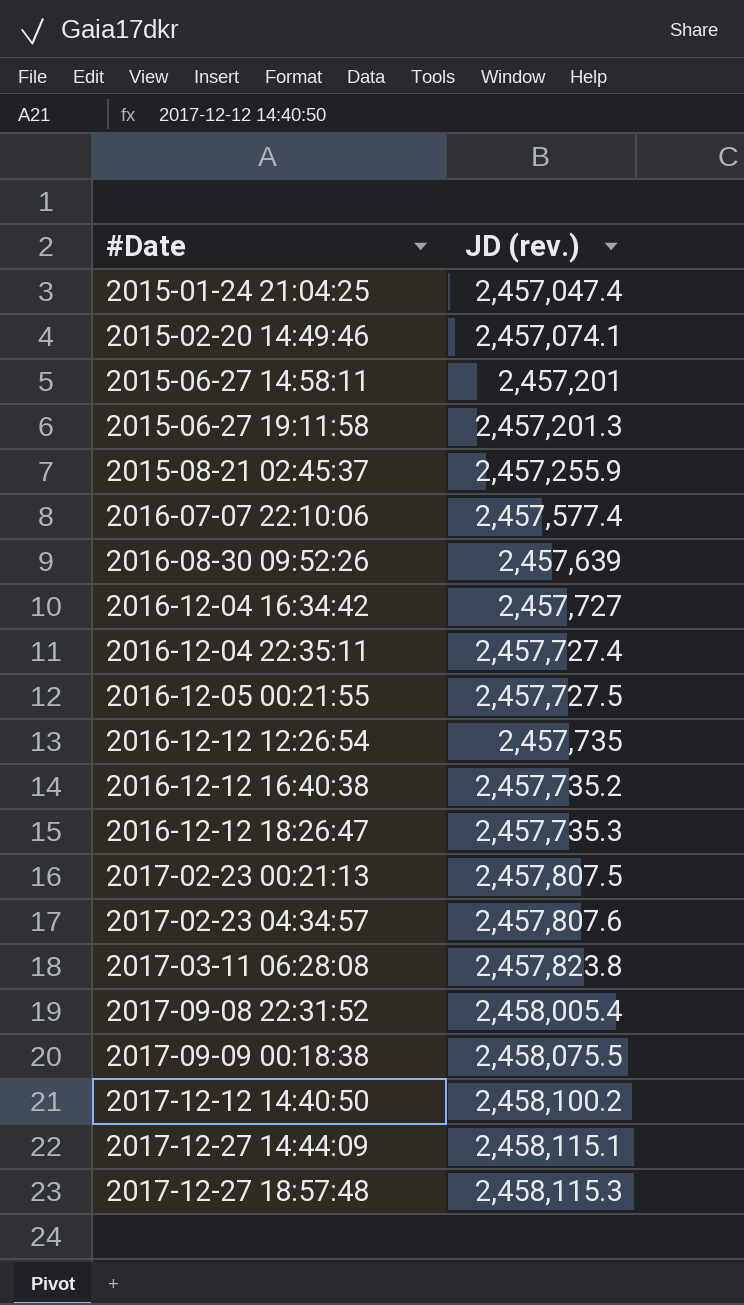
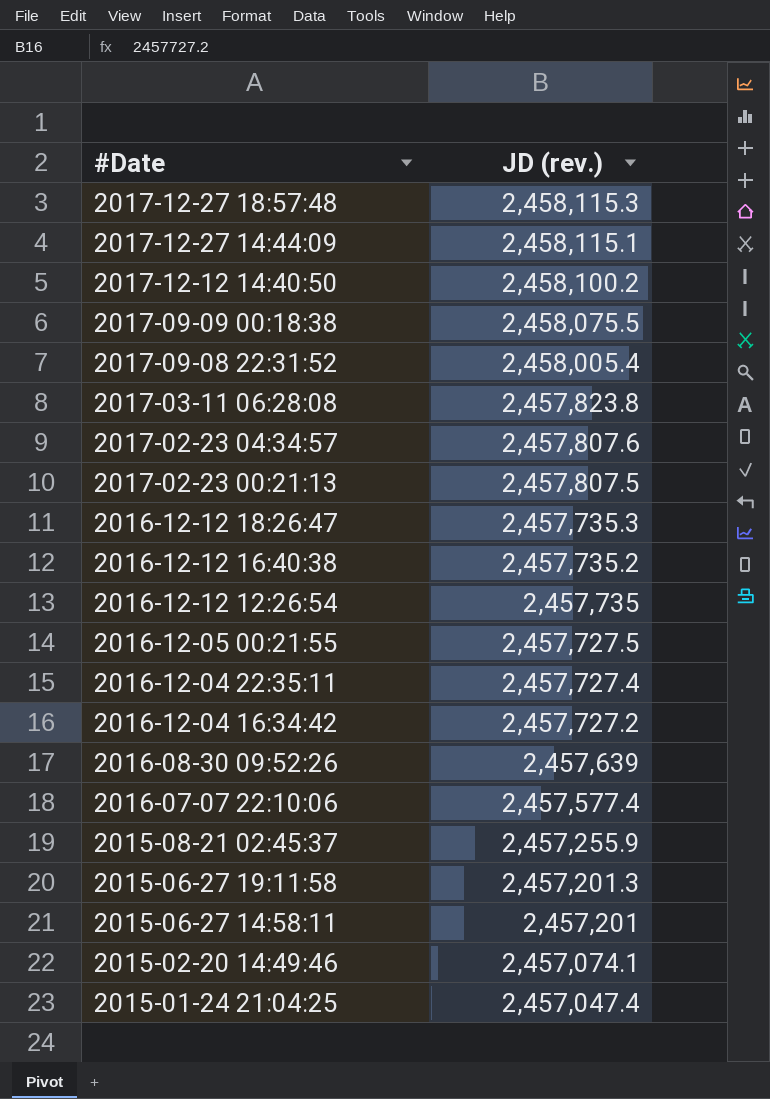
row order: #Date ascending -> #Date descending
2016-12-04 16:34:42 | JD (rev.): 2,457,727 -> 2,457,727.2

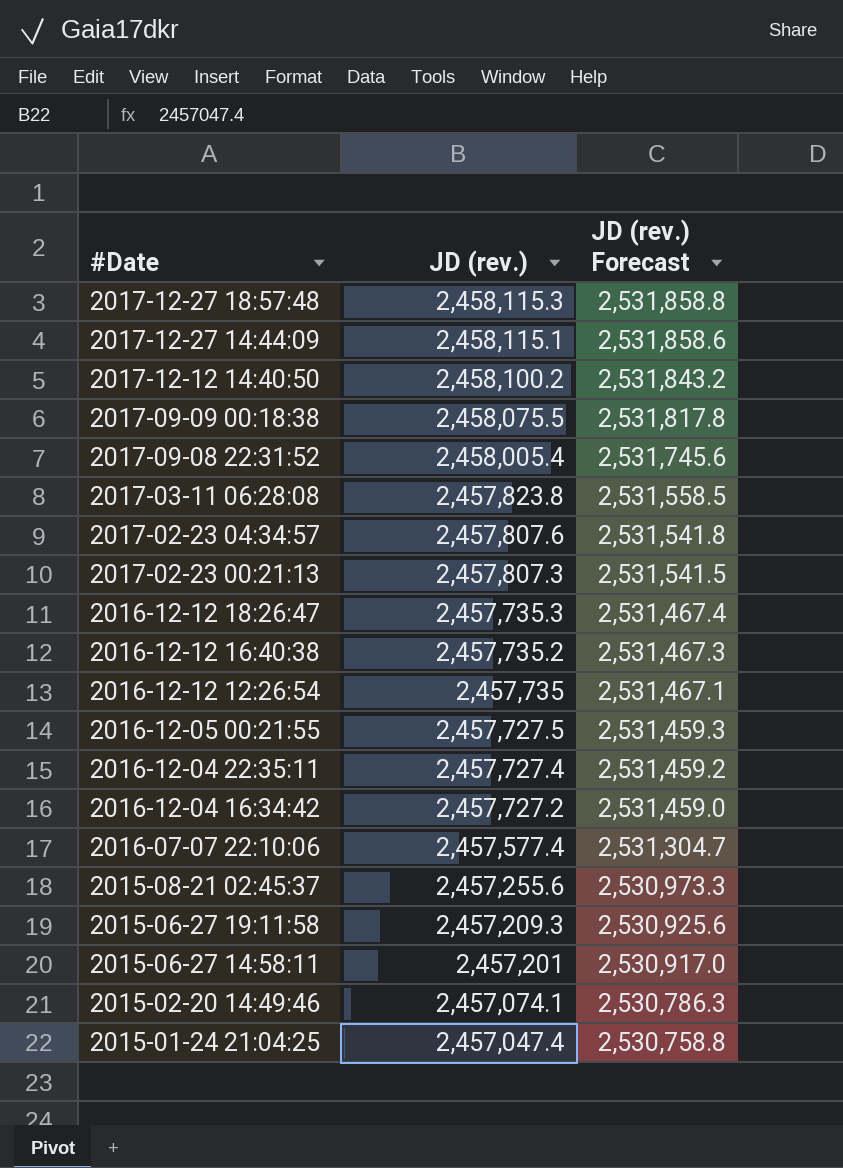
column JD (rev.) Forecast | formula: none -> [JD (rev.)] * 1.03
row 2016-08-30 09:52:26: 2,457,639 -> none
2017-02-23 00:21:13 | JD (rev.): 2,457,807.5 -> 2,457,807.3
2015-08-21 02:45:37 | JD (rev.): 2,457,255.9 -> 2,457,255.6
2015-06-27 19:11:58 | JD (rev.): 2,457,201.3 -> 2,457,209.3

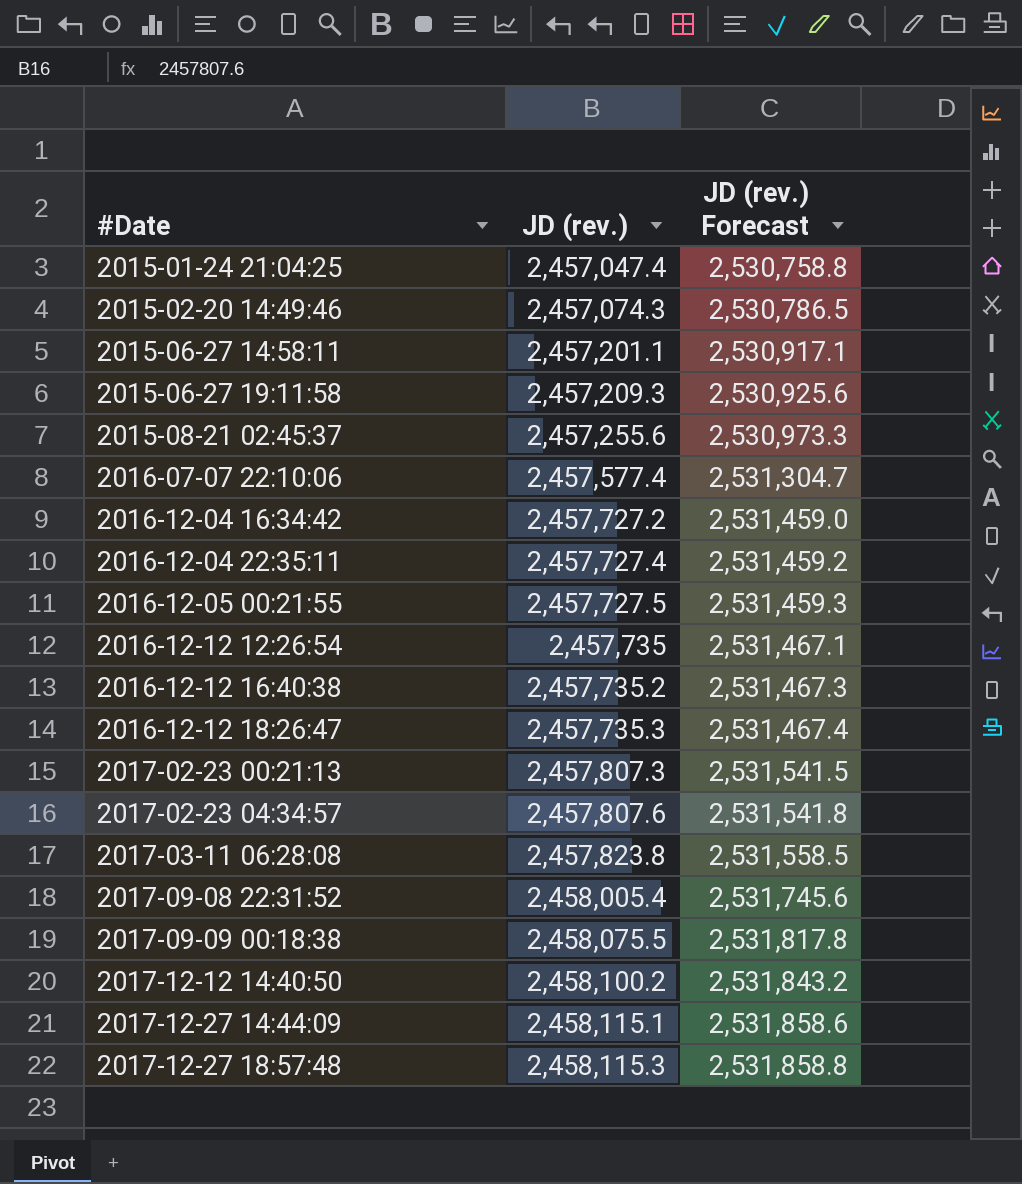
row order: #Date descending -> #Date ascending
2015-02-20 14:49:46 | JD (rev.): 2,457,074.1 -> 2,457,074.3
2015-02-20 14:49:46 | JD (rev.) Forecast: 2,530,786.3 -> 2,530,786.5
2015-06-27 14:58:11 | JD (rev.): 2,457,201 -> 2,457,201.1
2015-06-27 14:58:11 | JD (rev.) Forecast: 2,530,917.0 -> 2,530,917.1

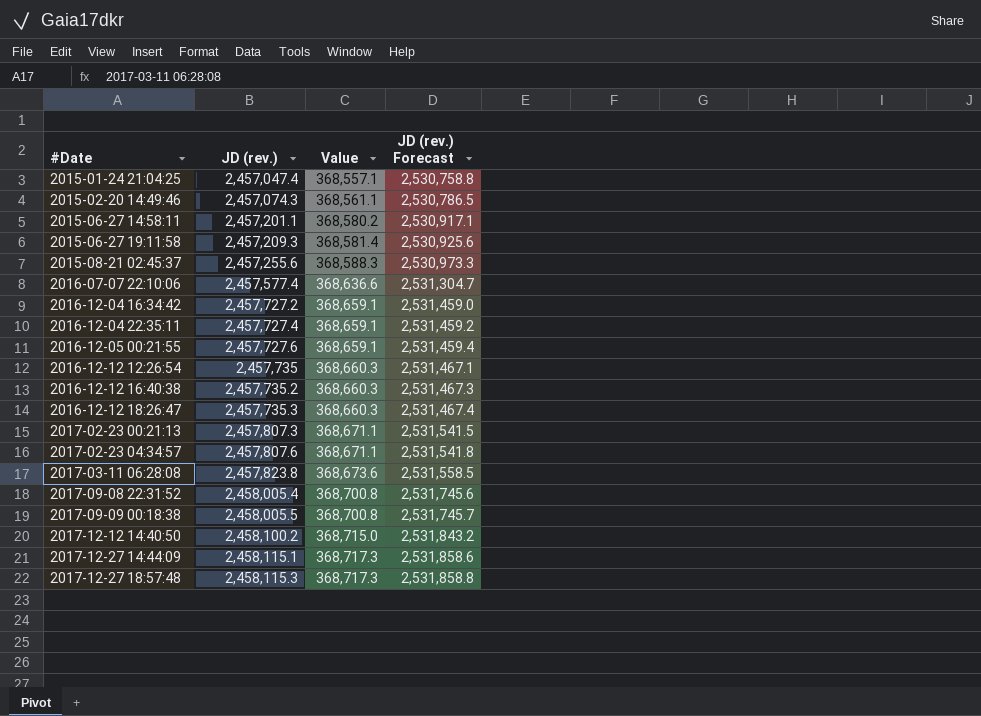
column Value | formula: none -> [JD (rev.)] * 0.15
2016-12-05 00:21:55 | JD (rev.): 2,457,727.5 -> 2,457,727.6
2016-12-05 00:21:55 | JD (rev.) Forecast: 2,531,459.3 -> 2,531,459.4
2017-09-09 00:18:38 | JD (rev.): 2,458,075.5 -> 2,458,005.5
2017-09-09 00:18:38 | JD (rev.) Forecast: 2,531,817.8 -> 2,531,745.7

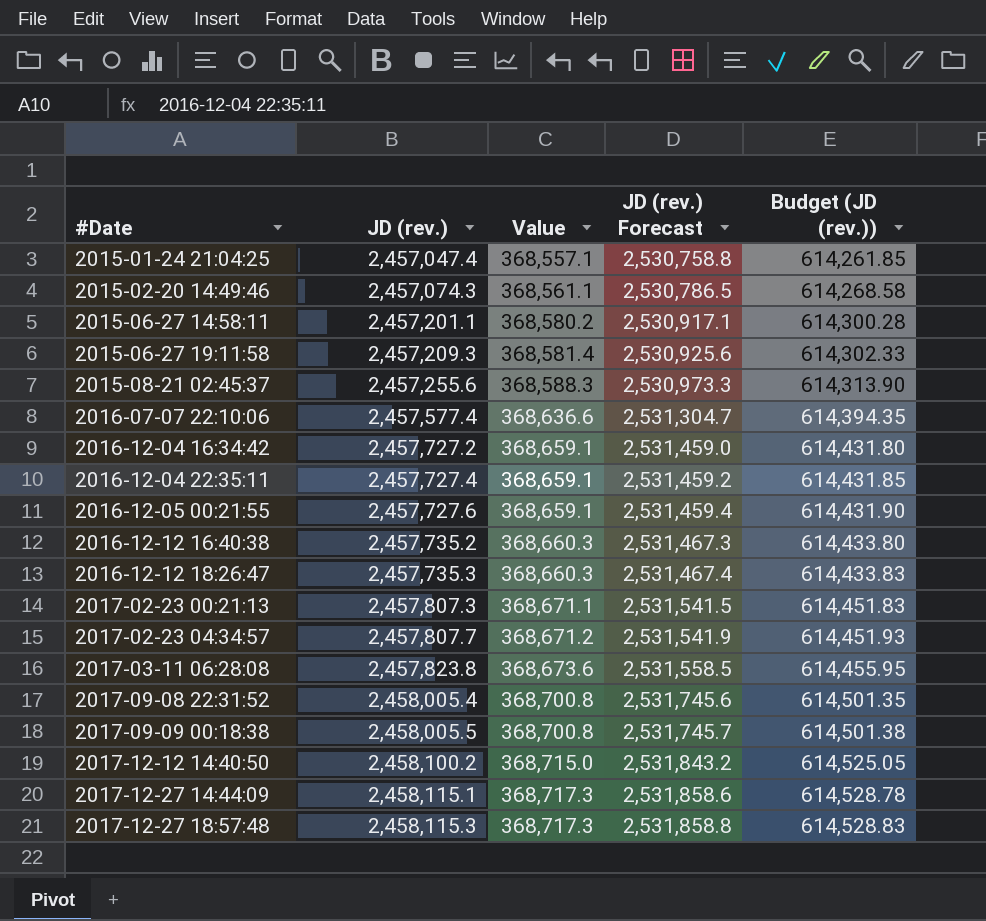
column Budget (JD (rev.)) | formula: none -> [JD (rev.)] * 0.25
row 2016-12-12 12:26:54: 2,457,735 | 368,660.3 | 2,531,467.1 -> none
2017-02-23 04:34:57 | JD (rev.): 2,457,807.6 -> 2,457,807.7
2017-02-23 04:34:57 | Value: 368,671.1 -> 368,671.2
2017-02-23 04:34:57 | JD (rev.) Forecast: 2,531,541.8 -> 2,531,541.9

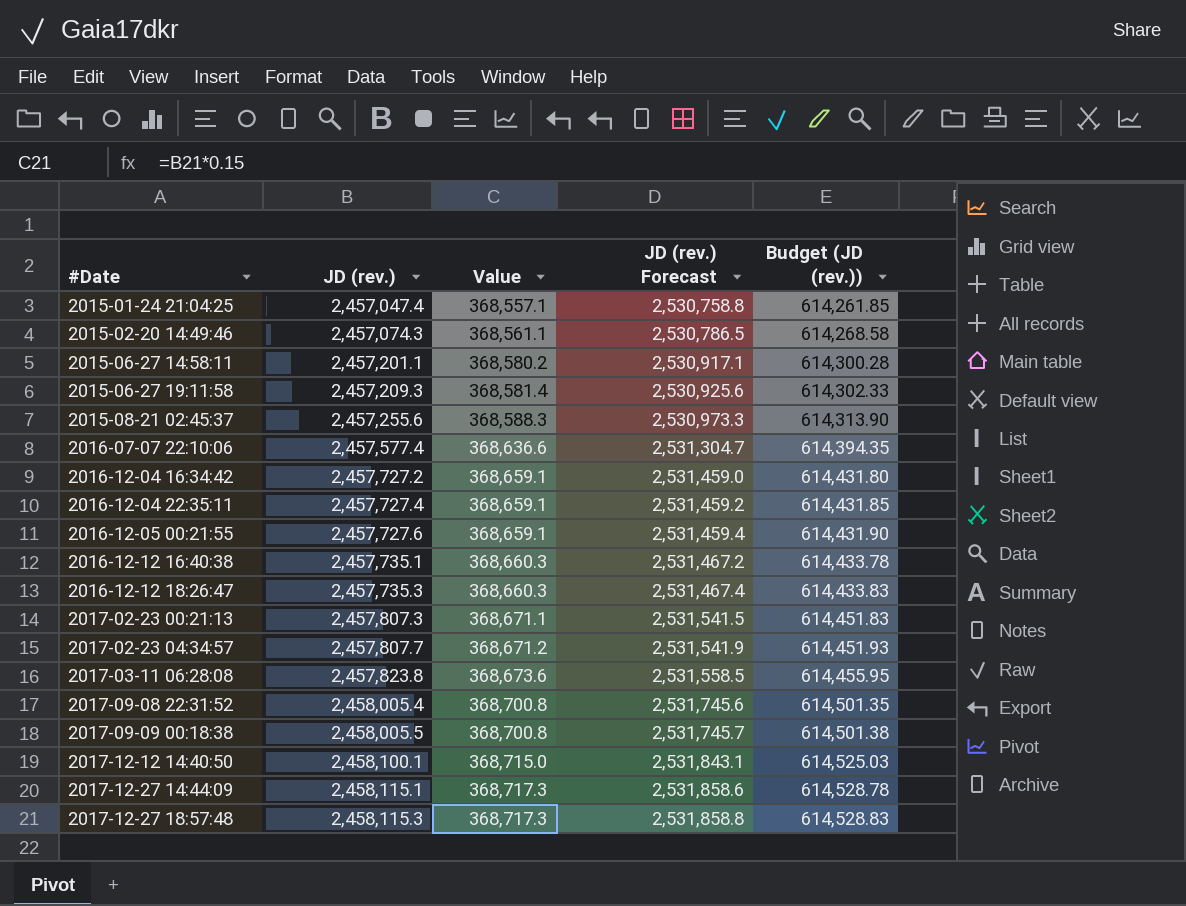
2016-12-12 16:40:38 | JD (rev.): 2,457,735.2 -> 2,457,735.1
2016-12-12 16:40:38 | JD (rev.) Forecast: 2,531,467.3 -> 2,531,467.2
2016-12-12 16:40:38 | Budget (JD (rev.)): 614,433.80 -> 614,433.78
2017-12-12 14:40:50 | JD (rev.): 2,458,100.2 -> 2,458,100.1
2017-12-12 14:40:50 | JD (rev.) Forecast: 2,531,843.2 -> 2,531,843.1
2017-12-12 14:40:50 | Budget (JD (rev.)): 614,525.05 -> 614,525.03

